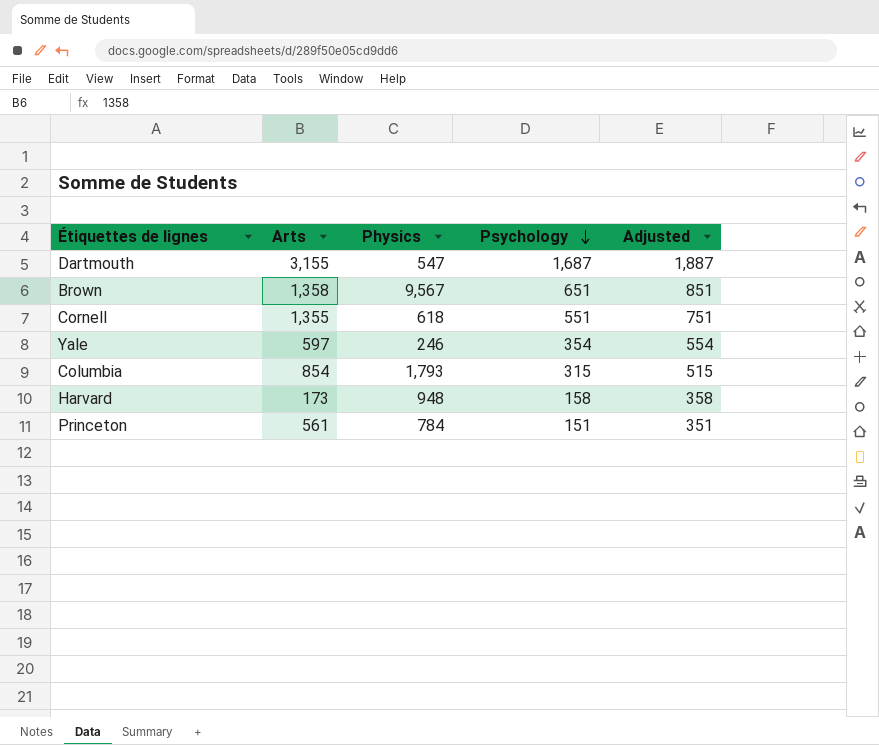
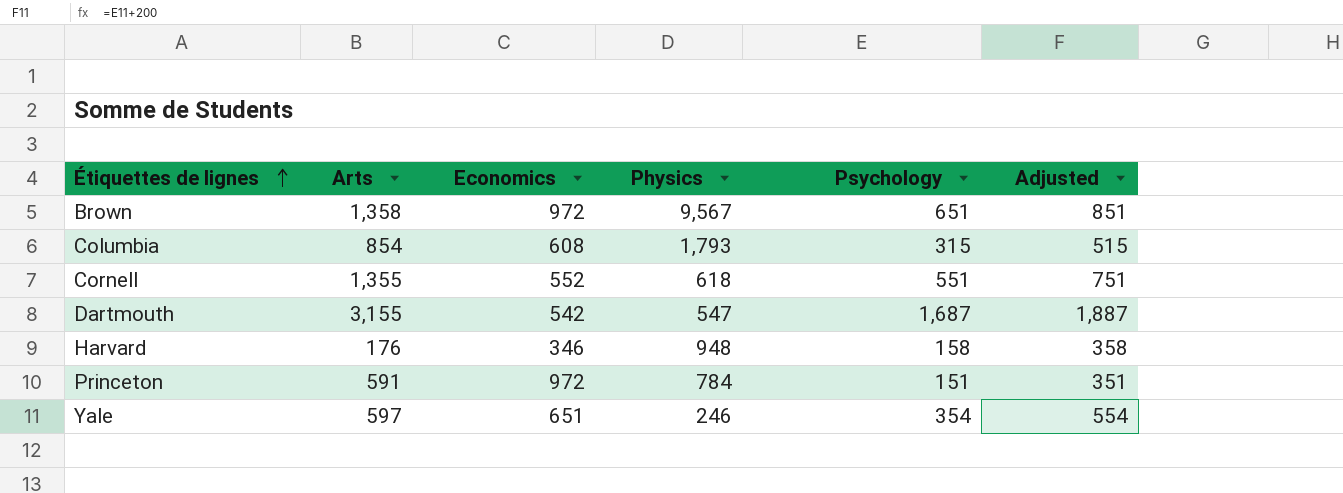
row order: Psychology descending -> Étiquettes de lignes ascending
column Economics | position: none -> 3
Harvard | Arts: 173 -> 176
Princeton | Arts: 561 -> 591

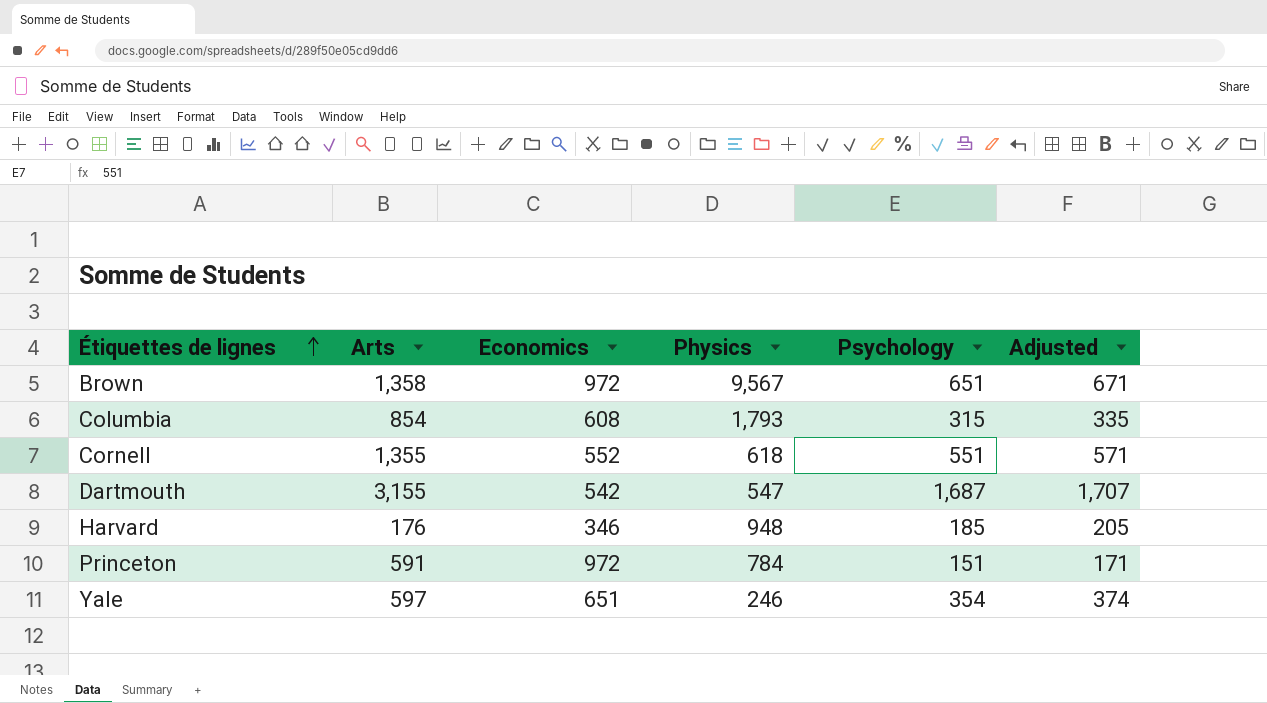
column Adjusted | formula: [Psychology] + 200 -> [Psychology] + 20
Harvard | Psychology: 158 -> 185

